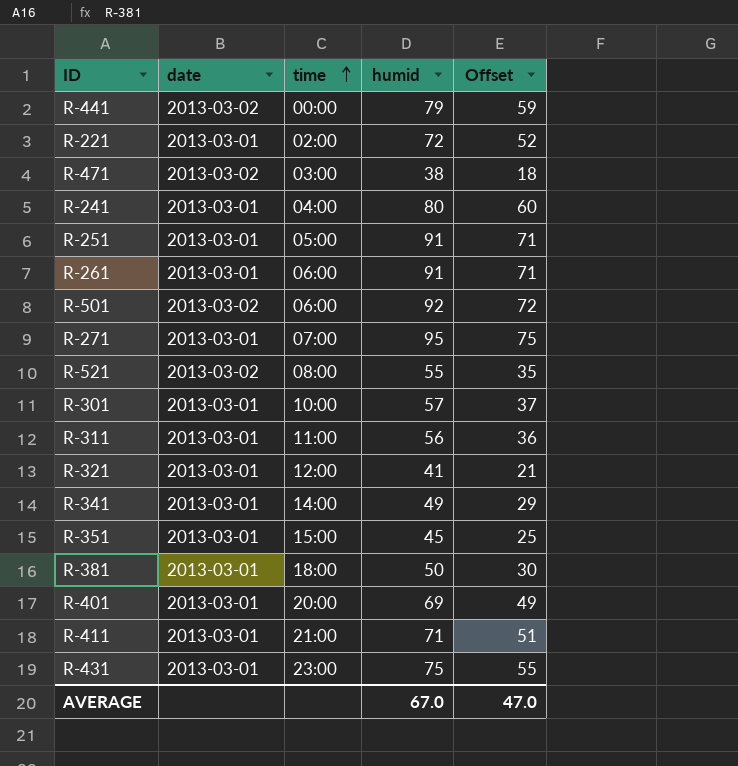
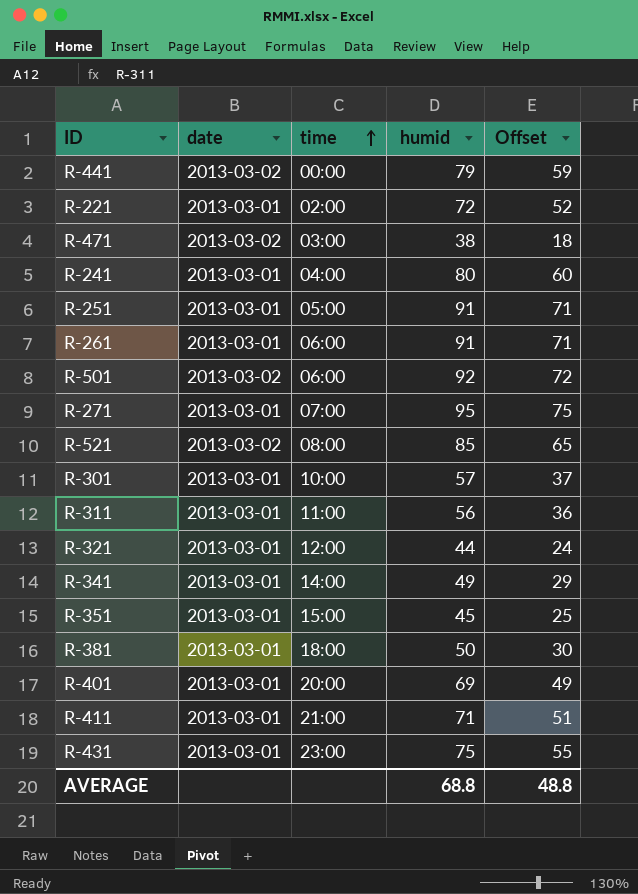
R-521 | humid: 55 -> 85
R-521 | Offset: 35 -> 65
R-321 | humid: 41 -> 44
R-321 | Offset: 21 -> 24
AVERAGE | humid: 67.0 -> 68.8
AVERAGE | Offset: 47.0 -> 48.8

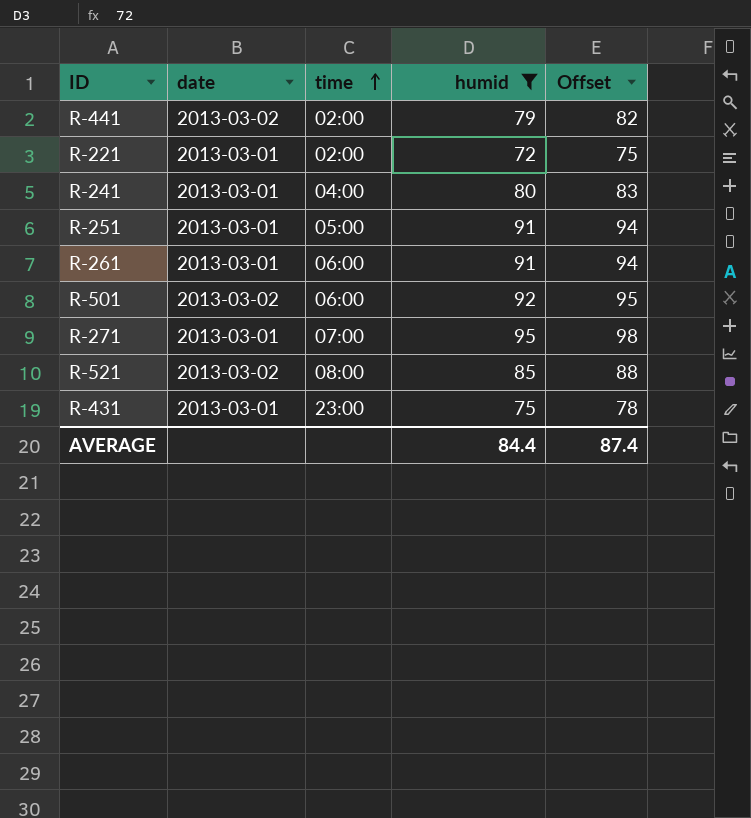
filter: none -> humid >= 72
column Offset | formula: [humid] - 20 -> [humid] + 3
R-441 | time: 00:00 -> 02:00
AVERAGE | humid: 68.8 -> 84.4
AVERAGE | Offset: 48.8 -> 87.4

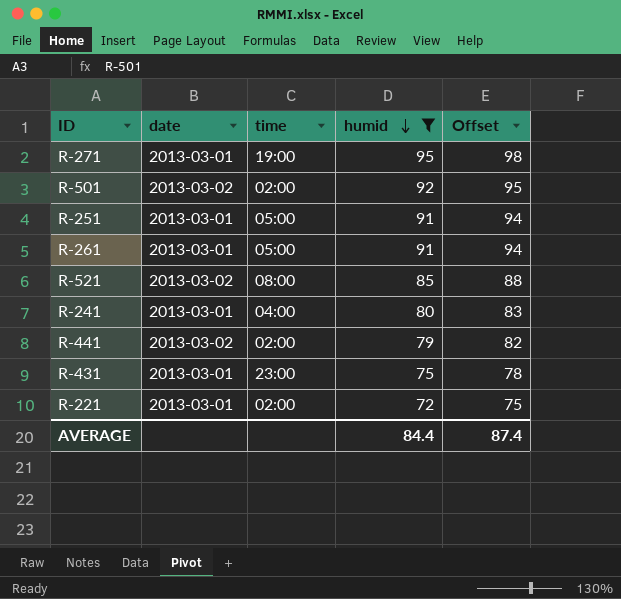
row order: time ascending -> humid descending
R-271 | time: 07:00 -> 19:00
R-501 | time: 06:00 -> 02:00
R-261 | time: 06:00 -> 05:00

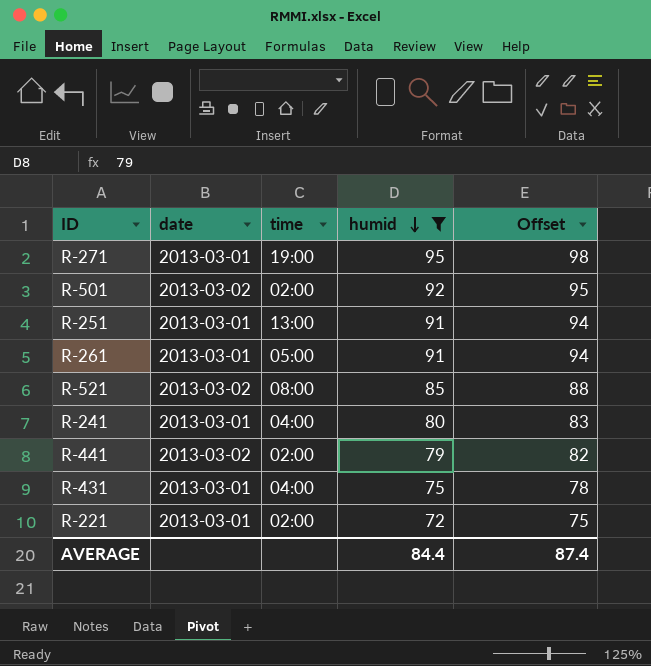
R-251 | time: 05:00 -> 13:00
R-431 | time: 23:00 -> 04:00

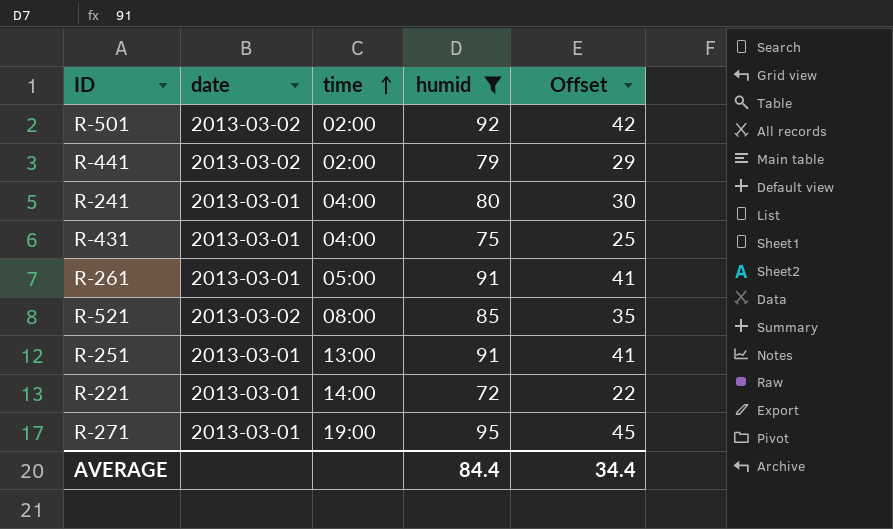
row order: humid descending -> time ascending
column Offset | formula: [humid] + 3 -> [humid] - 50
R-221 | time: 02:00 -> 14:00
AVERAGE | Offset: 87.4 -> 34.4

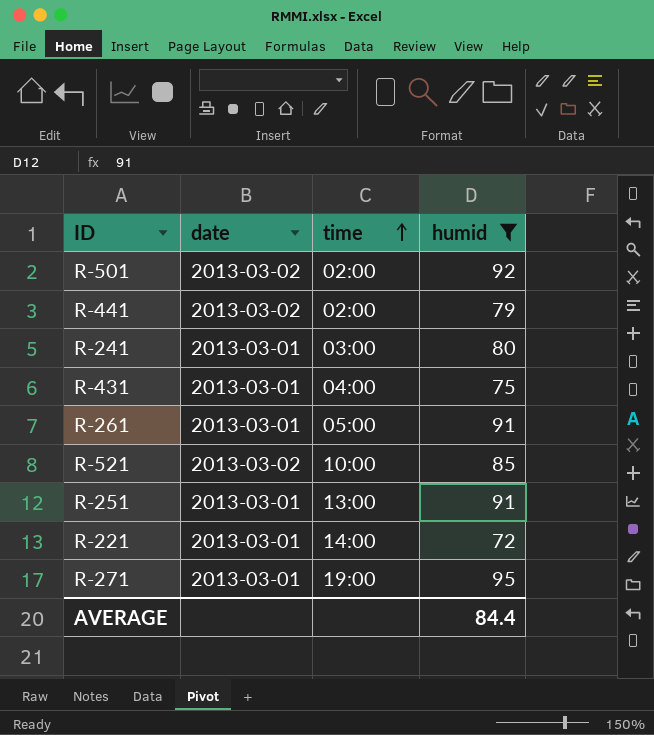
column Offset | formula: [humid] - 50 -> none
R-241 | time: 04:00 -> 03:00
R-521 | time: 08:00 -> 10:00

